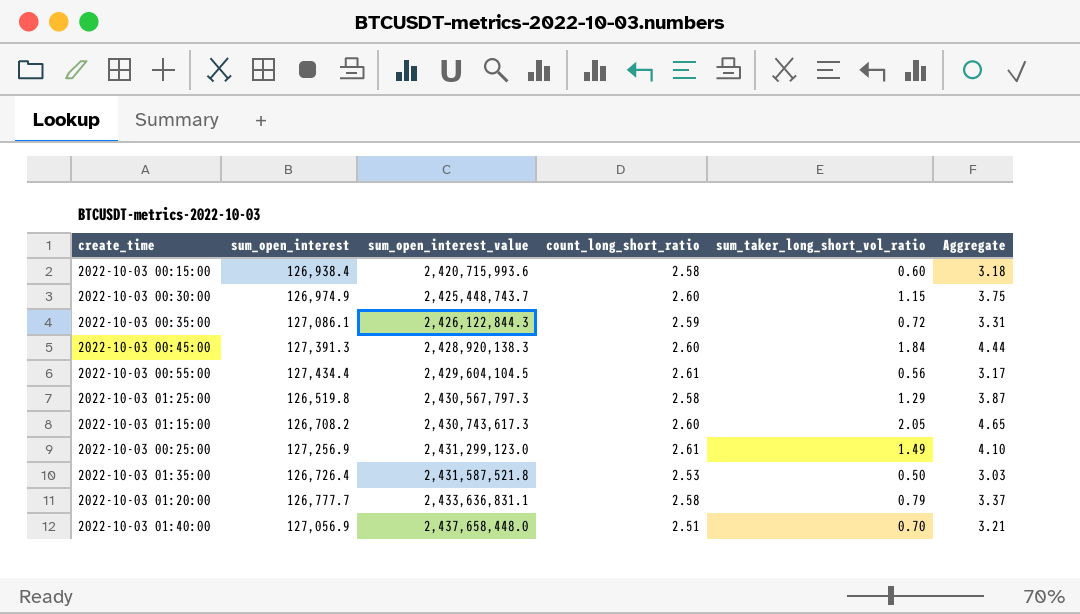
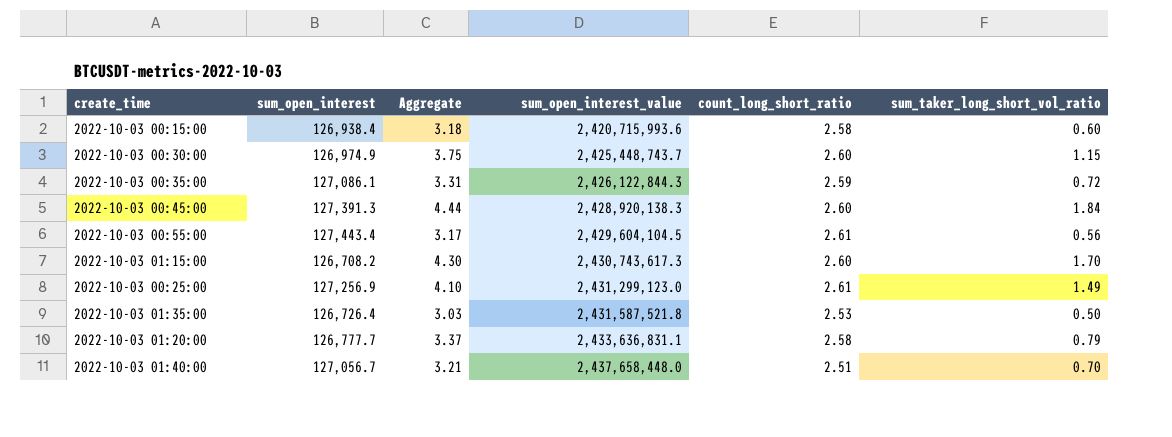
column Aggregate | position: 6 -> 3
row 2022-10-03 01:25:00: 126,519.8 | 2,430,567,797.3 | 2.58 | 1.29 | 3.87 -> none
2022-10-03 00:55:00 | sum_open_interest: 127,434.4 -> 127,443.4
2022-10-03 01:15:00 | Aggregate: 4.65 -> 4.30
2022-10-03 01:15:00 | sum_taker_long_short_vol_ratio: 2.05 -> 1.70
2022-10-03 01:40:00 | sum_open_interest: 127,056.9 -> 127,056.7

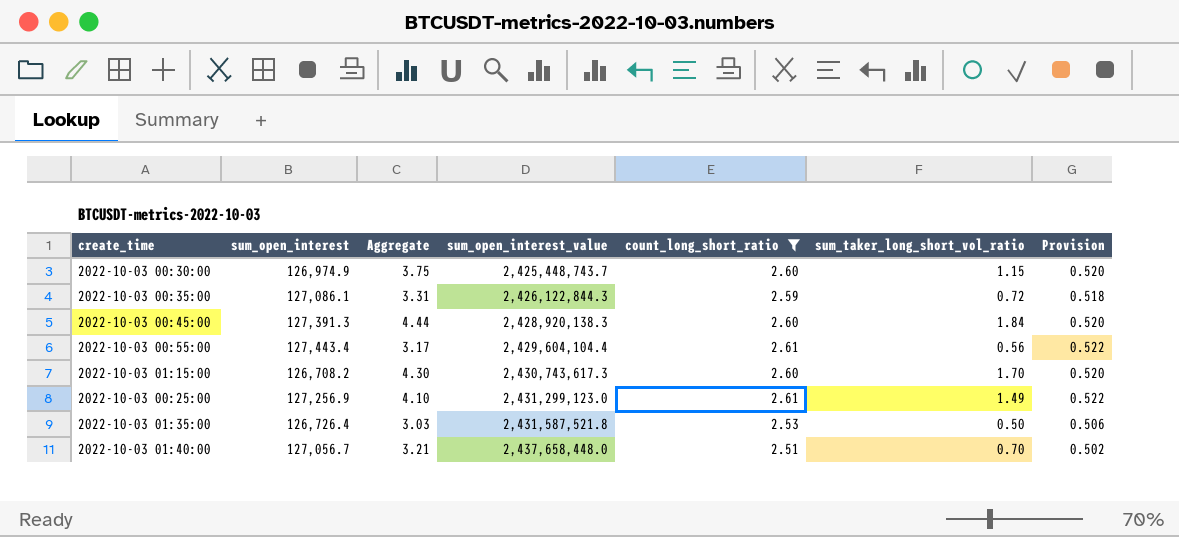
filter: none -> count_long_short_ratio != 2.58
column Provision | formula: none -> [count_long_short_ratio] * 0.2
2022-10-03 00:55:00 | sum_open_interest_value: 2,429,604,104.5 -> 2,429,604,104.4

